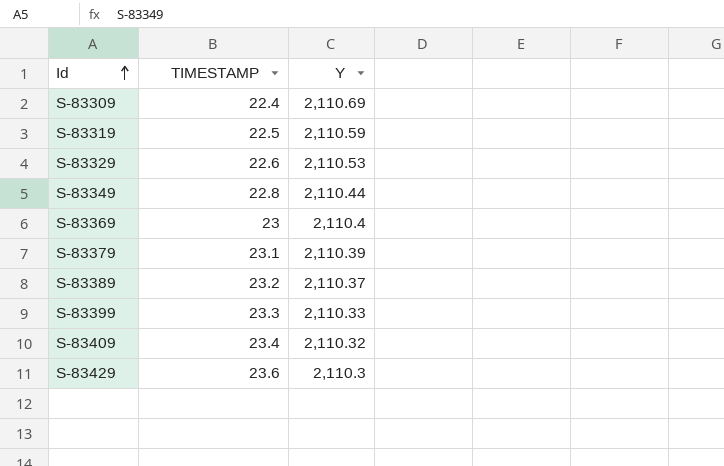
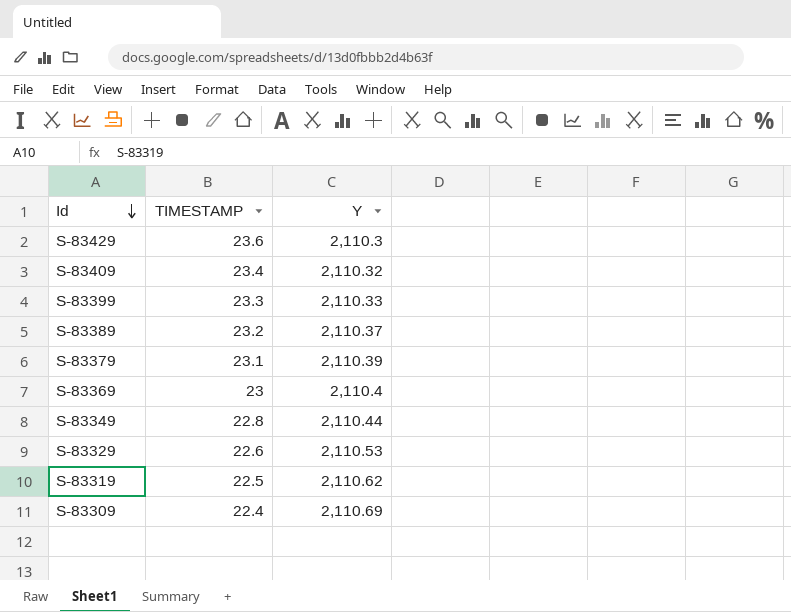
row order: Id ascending -> Id descending
S-83319 | Y: 2,110.59 -> 2,110.62

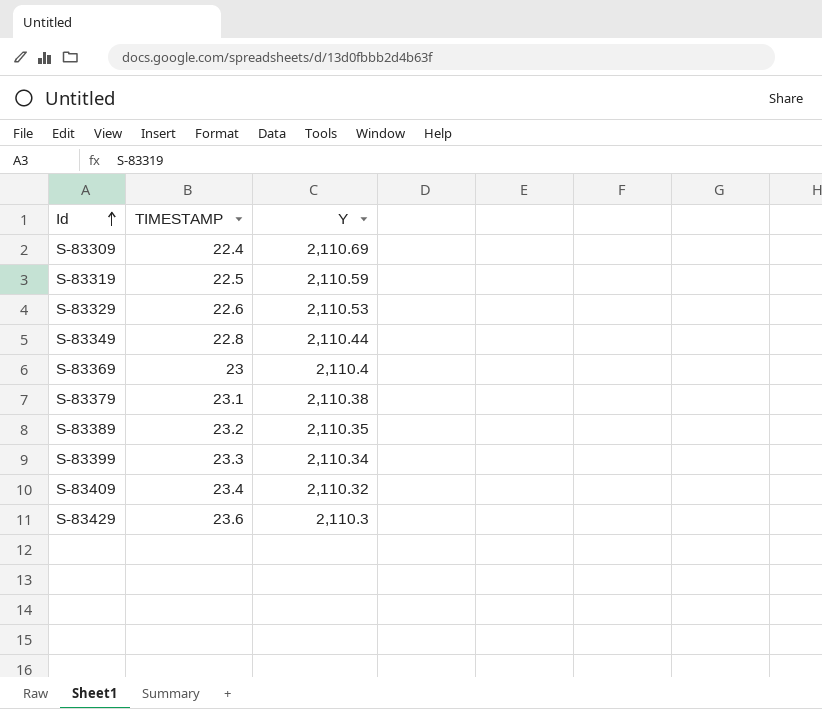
row order: Id descending -> Id ascending
S-83319 | Y: 2,110.62 -> 2,110.59
S-83379 | Y: 2,110.39 -> 2,110.38
S-83389 | Y: 2,110.37 -> 2,110.35
S-83399 | Y: 2,110.33 -> 2,110.34

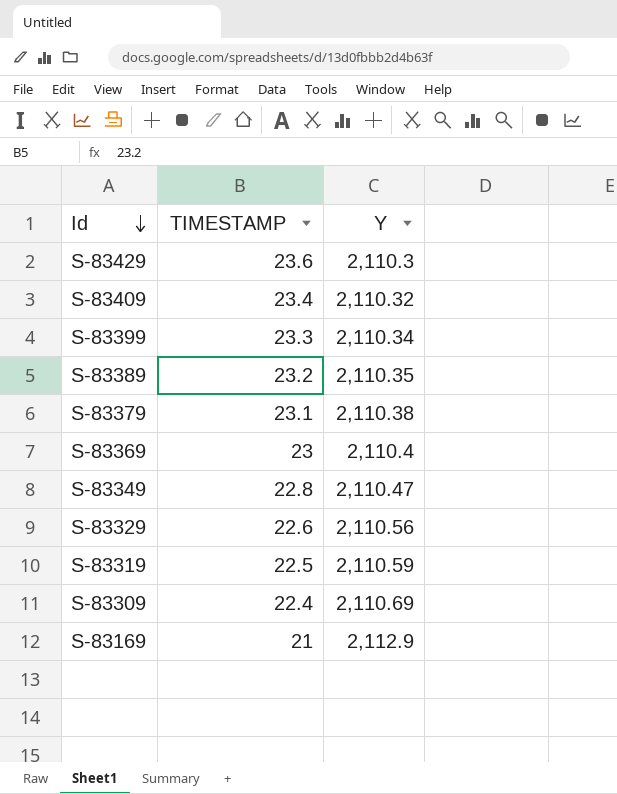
row order: Id ascending -> Id descending
S-83349 | Y: 2,110.44 -> 2,110.47
S-83329 | Y: 2,110.53 -> 2,110.56
row S-83169: none -> 21 | 2,112.9

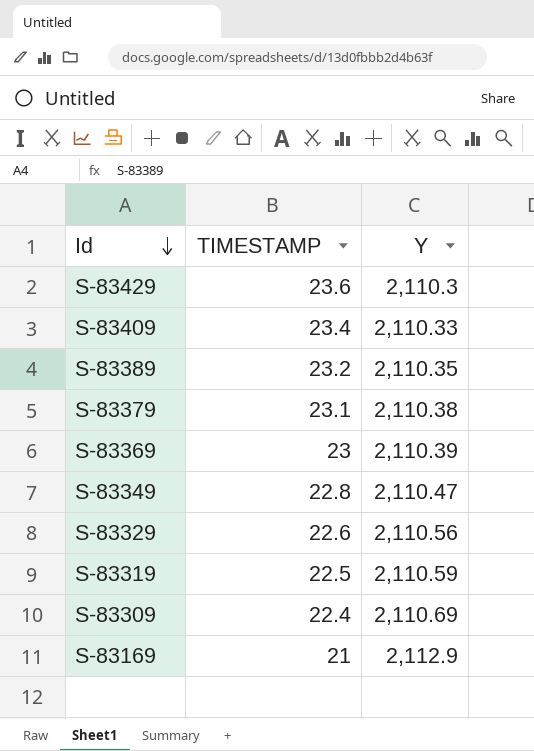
row S-83399: 23.3 | 2,110.34 -> none
S-83409 | Y: 2,110.32 -> 2,110.33
S-83369 | Y: 2,110.4 -> 2,110.39

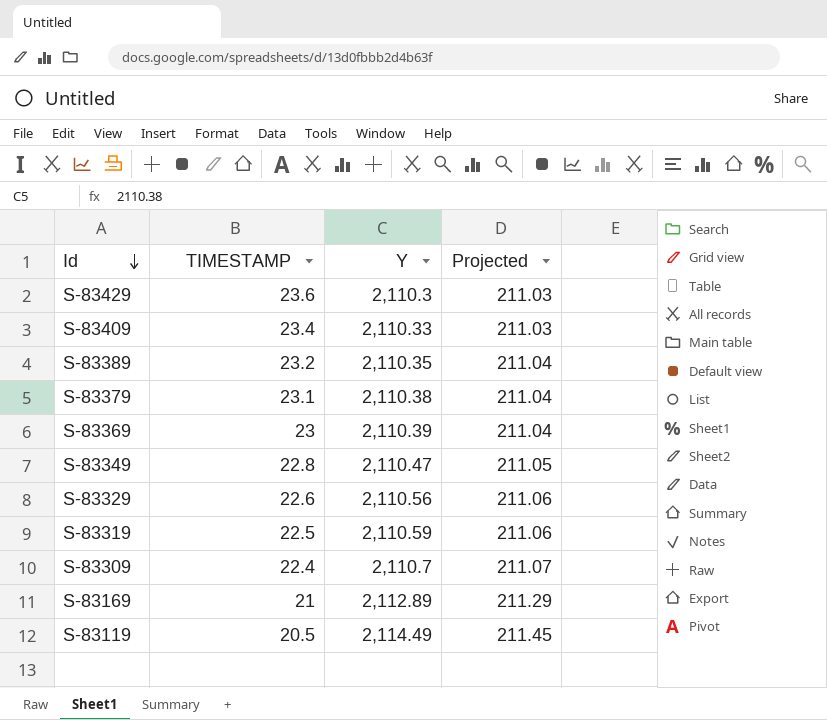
column Projected | formula: none -> [Y] * 0.1
S-83309 | Y: 2,110.69 -> 2,110.7
S-83169 | Y: 2,112.9 -> 2,112.89
row S-83119: none -> 20.5 | 2,114.49 | 211.45

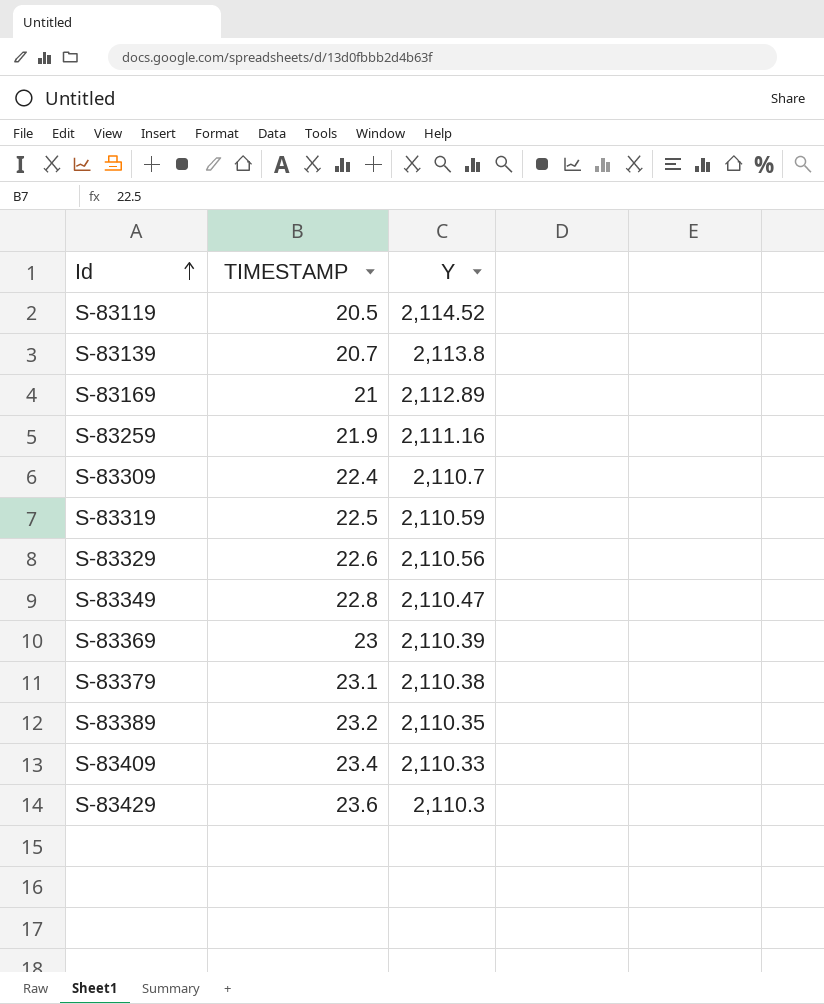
row order: Id descending -> Id ascending
column Projected | formula: [Y] * 0.1 -> none
S-83119 | Y: 2,114.49 -> 2,114.52
row S-83139: none -> 20.7 | 2,113.8
row S-83259: none -> 21.9 | 2,111.16

